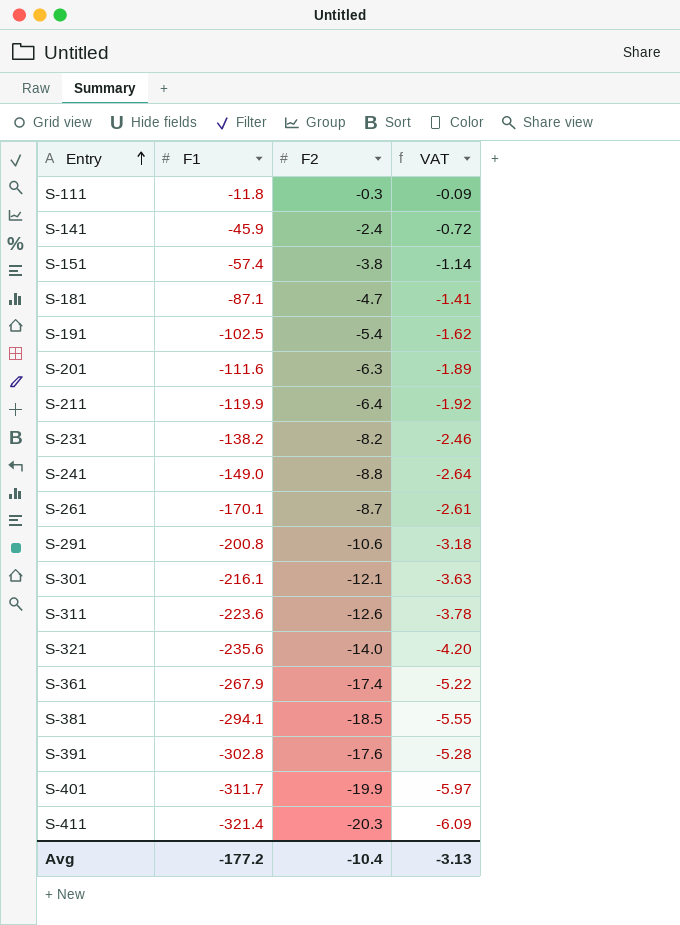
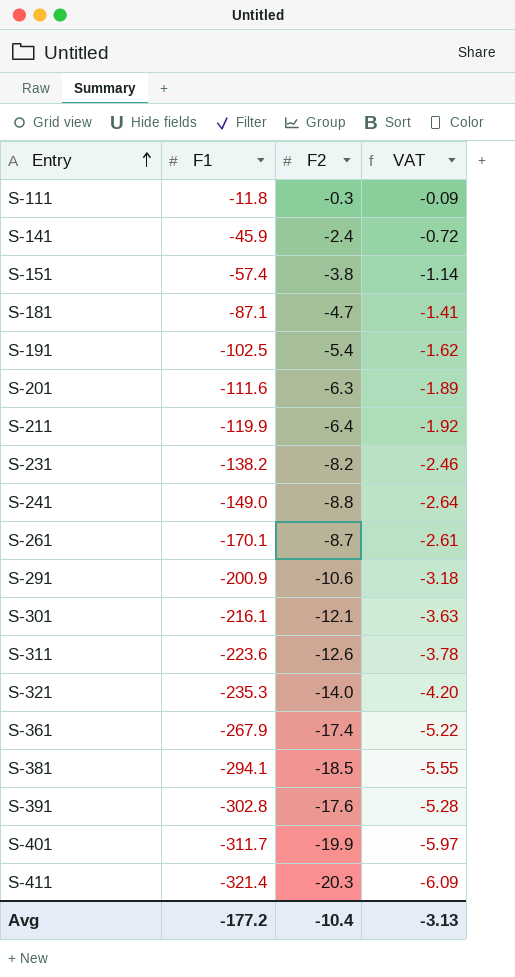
S-291 | F1: -200.8 -> -200.9
S-321 | F1: -235.6 -> -235.3

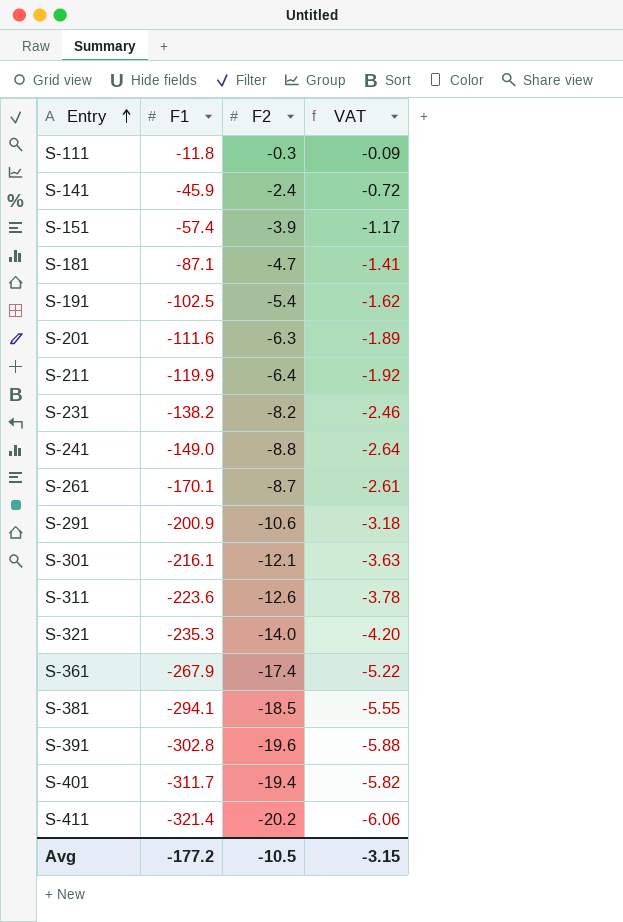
S-151 | F2: -3.8 -> -3.9
S-151 | VAT: -1.14 -> -1.17
S-391 | F2: -17.6 -> -19.6
S-391 | VAT: -5.28 -> -5.88
S-401 | F2: -19.9 -> -19.4
S-401 | VAT: -5.97 -> -5.82
S-411 | F2: -20.3 -> -20.2
S-411 | VAT: -6.09 -> -6.06
Avg | F2: -10.4 -> -10.5
Avg | VAT: -3.13 -> -3.15

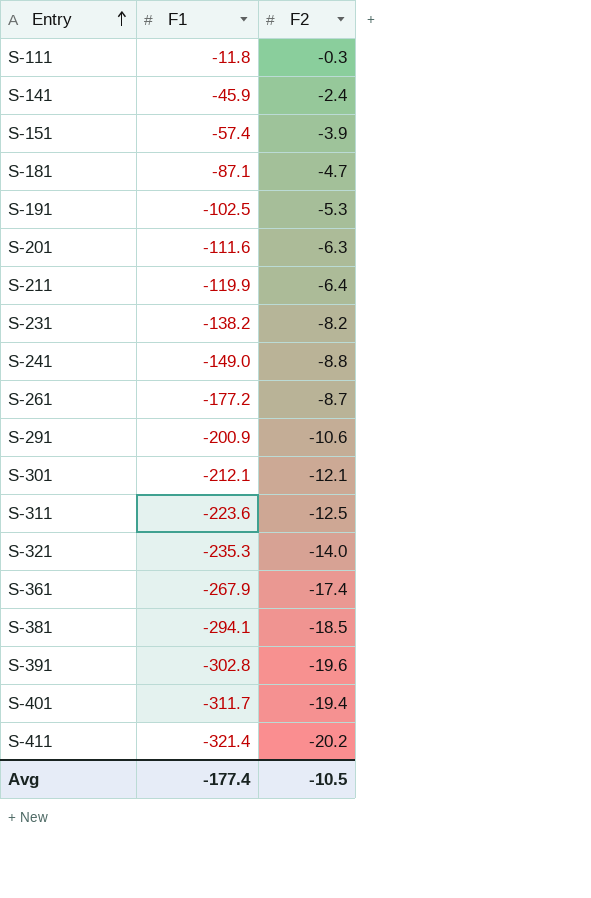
column VAT | formula: [F2] * 0.3 -> none
S-191 | F2: -5.4 -> -5.3
S-261 | F1: -170.1 -> -177.2
S-301 | F1: -216.1 -> -212.1
S-311 | F2: -12.6 -> -12.5
Avg | F1: -177.2 -> -177.4

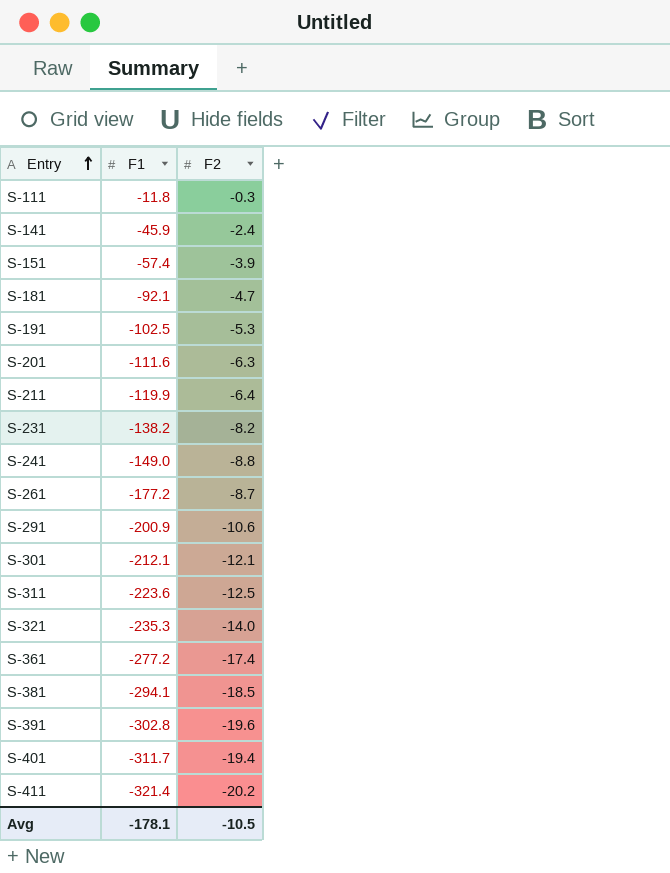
S-181 | F1: -87.1 -> -92.1
S-361 | F1: -267.9 -> -277.2
Avg | F1: -177.4 -> -178.1

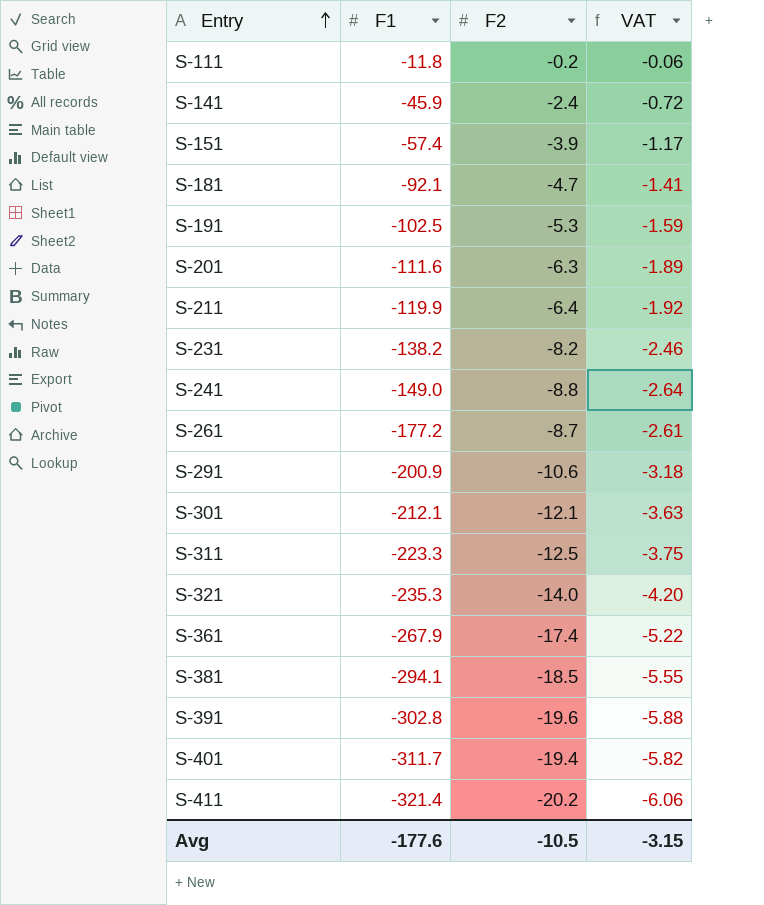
column VAT | formula: none -> [F2] * 0.3
S-111 | F2: -0.3 -> -0.2
S-311 | F1: -223.6 -> -223.3
S-361 | F1: -277.2 -> -267.9
Avg | F1: -178.1 -> -177.6

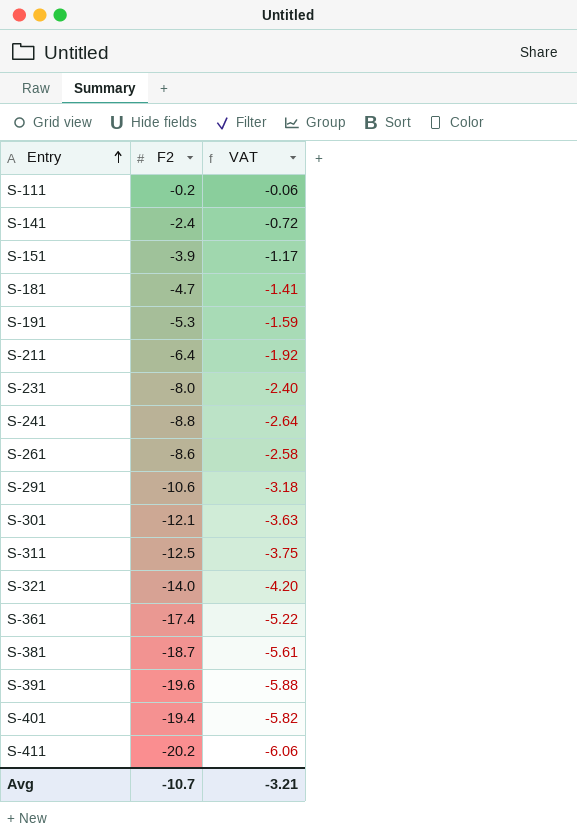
column F1 | position: 2 -> none
row S-201: -111.6 | -6.3 | -1.89 -> none
S-231 | F2: -8.2 -> -8.0
S-231 | VAT: -2.46 -> -2.40
S-261 | F2: -8.7 -> -8.6
S-261 | VAT: -2.61 -> -2.58
S-381 | F2: -18.5 -> -18.7
S-381 | VAT: -5.55 -> -5.61
Avg | F2: -10.5 -> -10.7
Avg | VAT: -3.15 -> -3.21

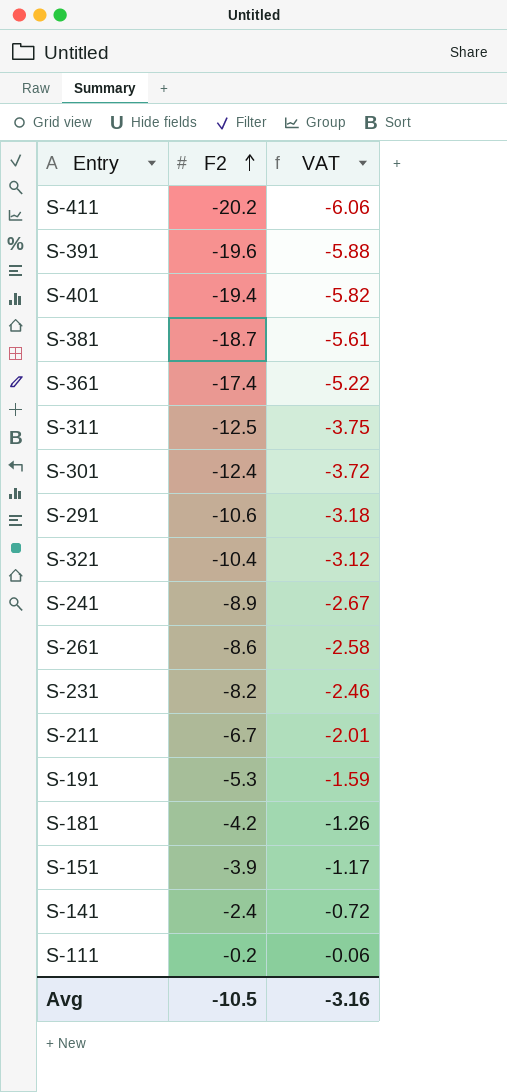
row order: Entry ascending -> F2 ascending
S-301 | F2: -12.1 -> -12.4
S-301 | VAT: -3.63 -> -3.72
S-321 | F2: -14.0 -> -10.4
S-321 | VAT: -4.20 -> -3.12
S-241 | F2: -8.8 -> -8.9
S-241 | VAT: -2.64 -> -2.67
S-231 | F2: -8.0 -> -8.2
S-231 | VAT: -2.40 -> -2.46
S-211 | F2: -6.4 -> -6.7
S-211 | VAT: -1.92 -> -2.01
S-181 | F2: -4.7 -> -4.2
S-181 | VAT: -1.41 -> -1.26
Avg | F2: -10.7 -> -10.5
Avg | VAT: -3.21 -> -3.16

